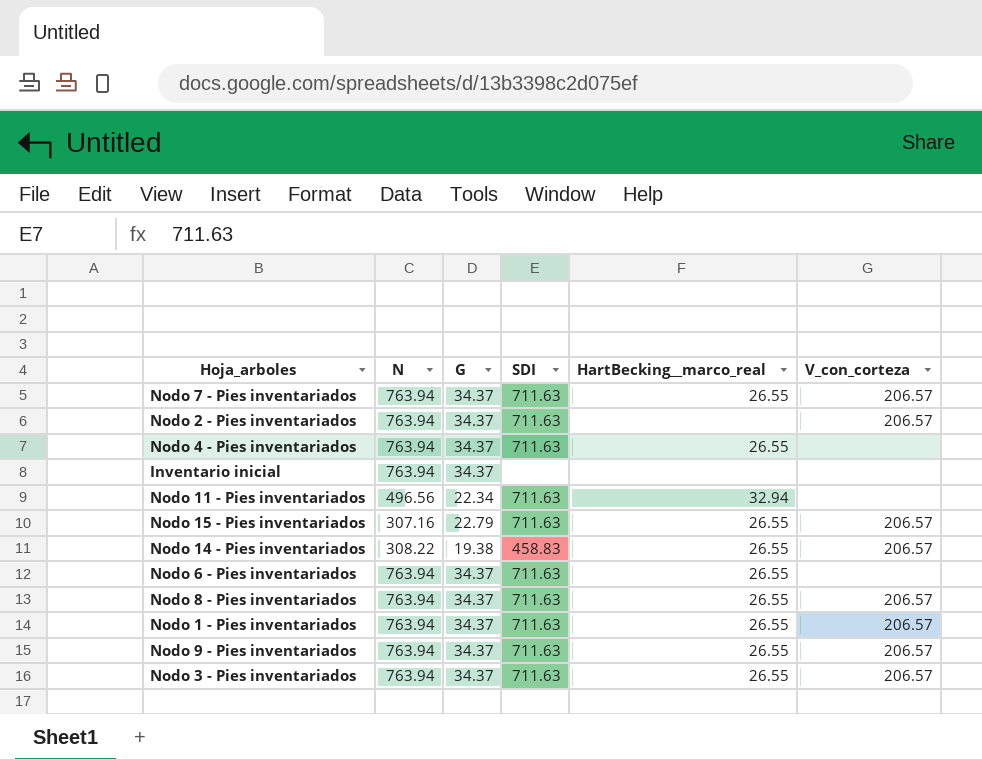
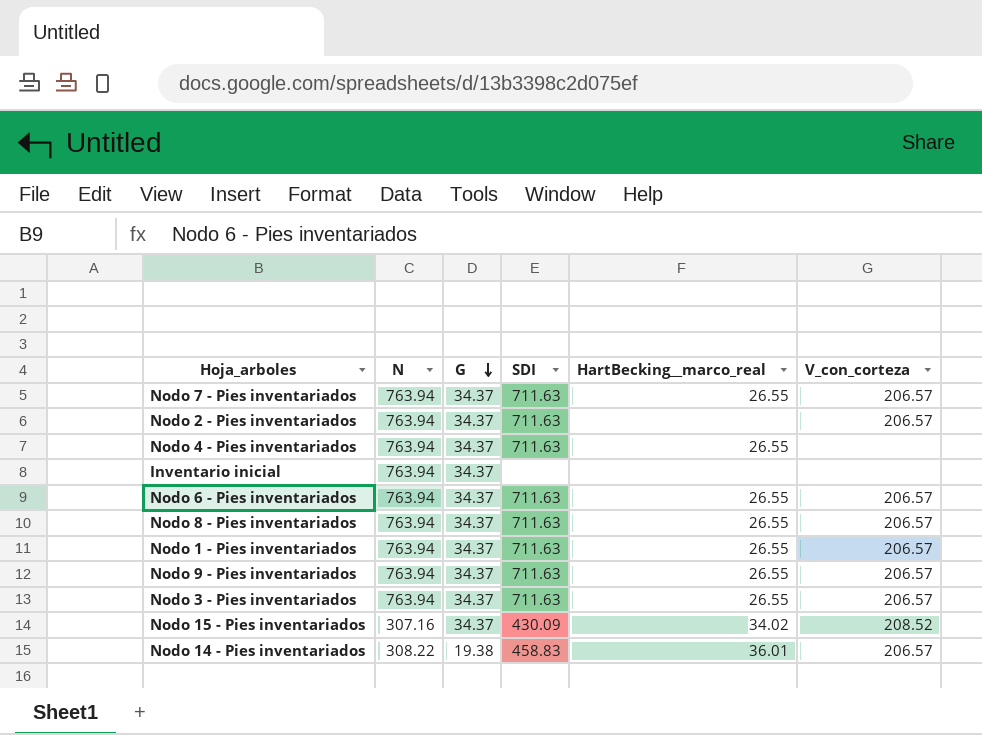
row order: none -> G descending
row Nodo 11 - Pies inventariados: 496.56 | 22.34 | 711.63 | 32.94 | none -> none
Nodo 6 - Pies inventariados | V_con_corteza: none -> 206.57
Nodo 15 - Pies inventariados | G: 22.79 -> 34.37
Nodo 15 - Pies inventariados | SDI: 711.63 -> 430.09
Nodo 15 - Pies inventariados | HartBecking__marco_real: 26.55 -> 34.02
Nodo 15 - Pies inventariados | V_con_corteza: 206.57 -> 208.52
Nodo 14 - Pies inventariados | HartBecking__marco_real: 26.55 -> 36.01

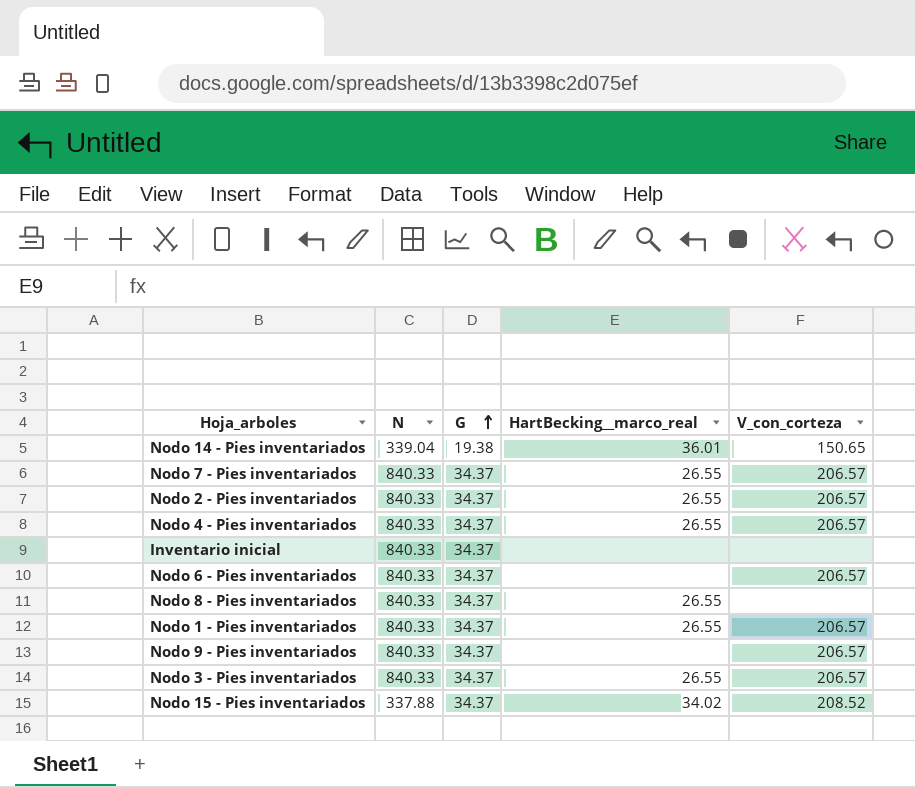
row order: G descending -> G ascending
column SDI | position: 4 -> none
Nodo 14 - Pies inventariados | N: 308.22 -> 339.04
Nodo 14 - Pies inventariados | V_con_corteza: 206.57 -> 150.65
Nodo 7 - Pies inventariados | N: 763.94 -> 840.33
Nodo 2 - Pies inventariados | N: 763.94 -> 840.33
Nodo 2 - Pies inventariados | HartBecking__marco_real: none -> 26.55
Nodo 4 - Pies inventariados | N: 763.94 -> 840.33
Nodo 4 - Pies inventariados | V_con_corteza: none -> 206.57
Inventario inicial | N: 763.94 -> 840.33
Nodo 6 - Pies inventariados | N: 763.94 -> 840.33
Nodo 6 - Pies inventariados | HartBecking__marco_real: 26.55 -> none
Nodo 8 - Pies inventariados | N: 763.94 -> 840.33
Nodo 8 - Pies inventariados | V_con_corteza: 206.57 -> none
Nodo 1 - Pies inventariados | N: 763.94 -> 840.33
Nodo 9 - Pies inventariados | N: 763.94 -> 840.33
Nodo 9 - Pies inventariados | HartBecking__marco_real: 26.55 -> none
Nodo 3 - Pies inventariados | N: 763.94 -> 840.33
Nodo 15 - Pies inventariados | N: 307.16 -> 337.88

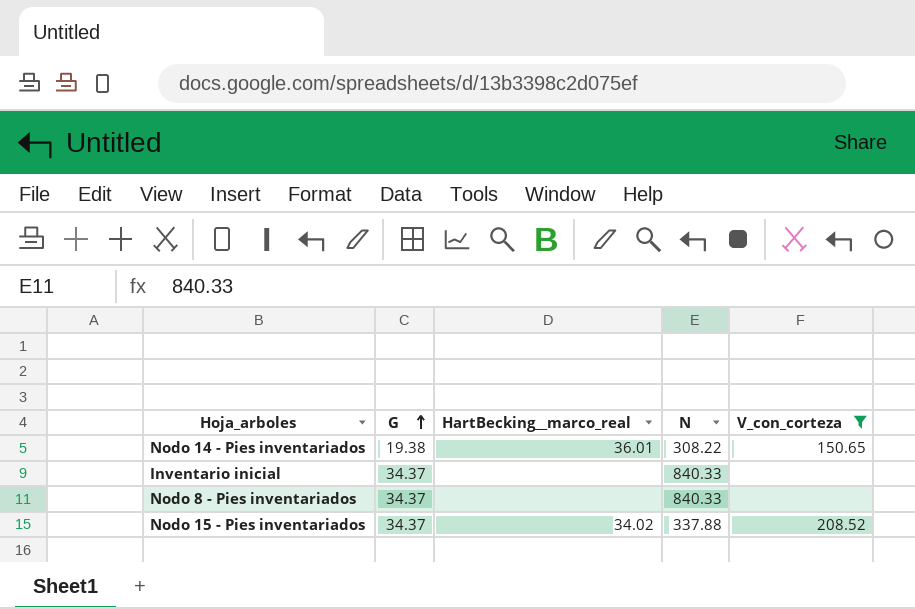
filter: none -> V_con_corteza != 206.57
column N | position: 2 -> 4
Nodo 14 - Pies inventariados | N: 339.04 -> 308.22
Nodo 8 - Pies inventariados | HartBecking__marco_real: 26.55 -> none

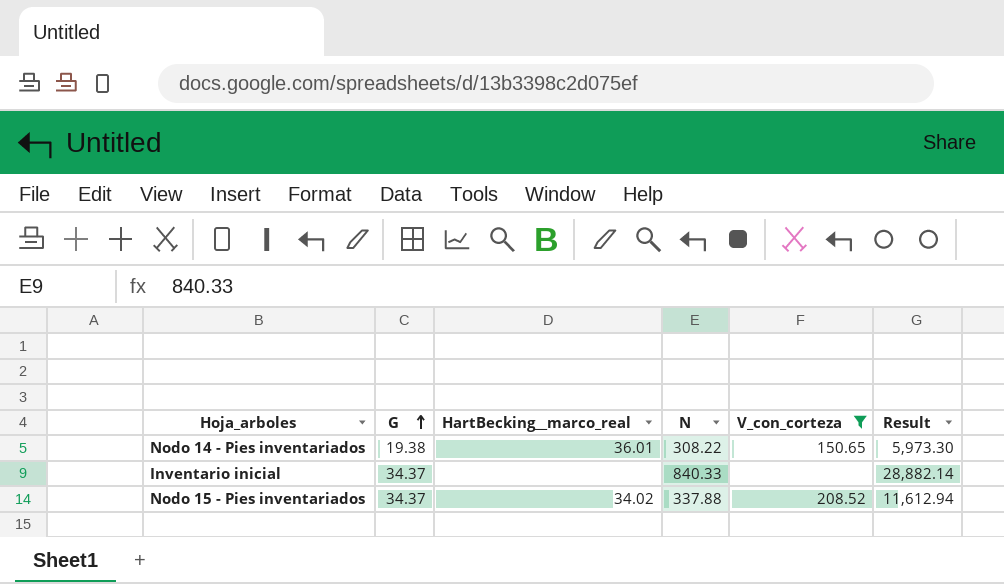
column Result | formula: none -> [G] * [N]
row Nodo 8 - Pies inventariados: 34.37 | none | 840.33 | none -> none

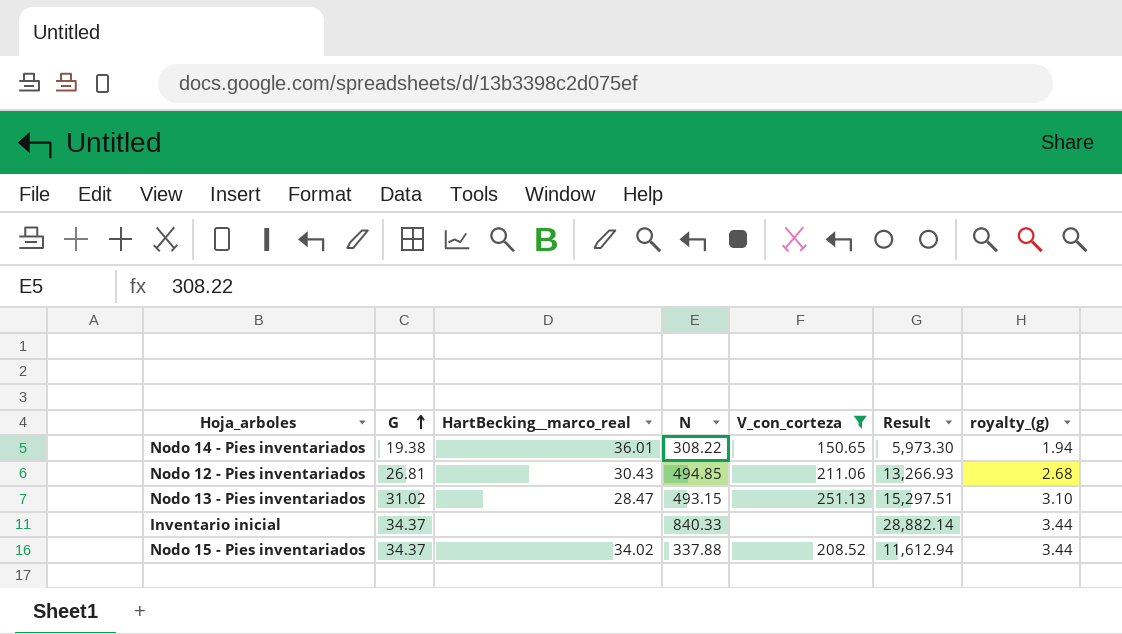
column royalty_(g) | formula: none -> [G] * 0.1
row Nodo 12 - Pies inventariados: none -> 26.81 | 30.43 | 494.85 | 211.06 | 13,266.93 | 2.68
row Nodo 13 - Pies inventariados: none -> 31.02 | 28.47 | 493.15 | 251.13 | 15,297.51 | 3.10

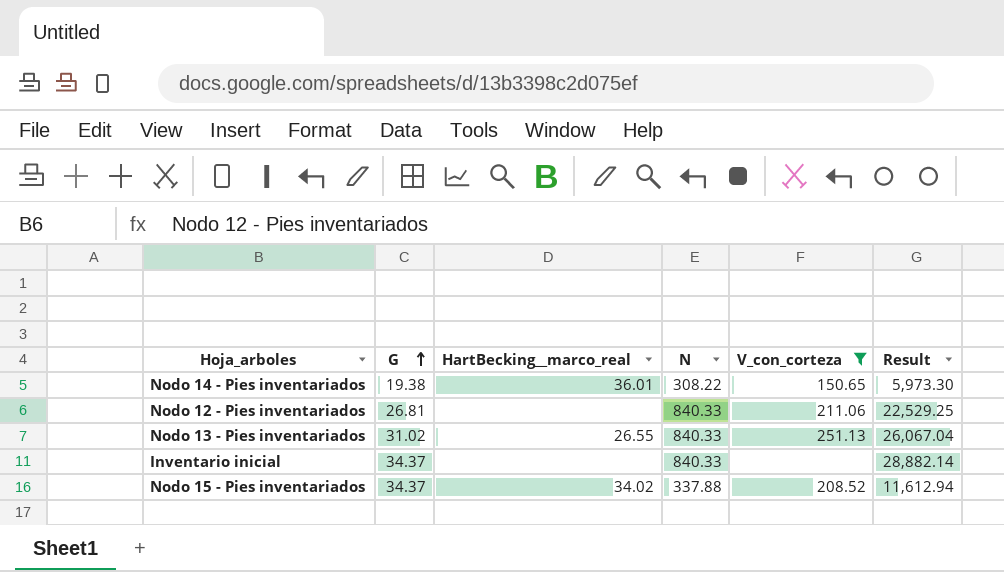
column royalty_(g) | formula: [G] * 0.1 -> none
Nodo 12 - Pies inventariados | HartBecking__marco_real: 30.43 -> none
Nodo 12 - Pies inventariados | N: 494.85 -> 840.33
Nodo 12 - Pies inventariados | Result: 13,266.93 -> 22,529.25
Nodo 13 - Pies inventariados | HartBecking__marco_real: 28.47 -> 26.55
Nodo 13 - Pies inventariados | N: 493.15 -> 840.33
Nodo 13 - Pies inventariados | Result: 15,297.51 -> 26,067.04

